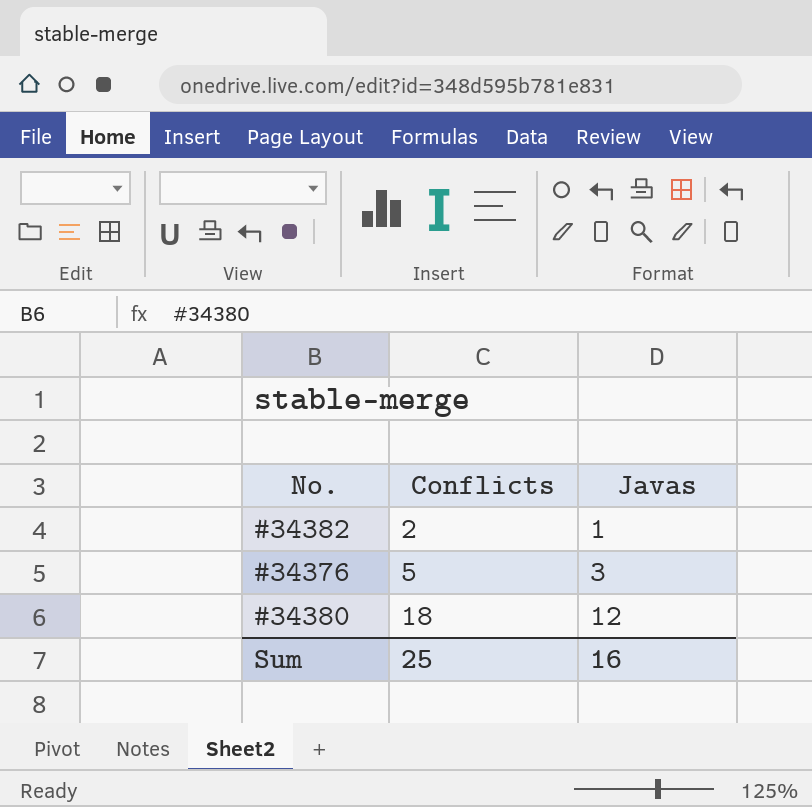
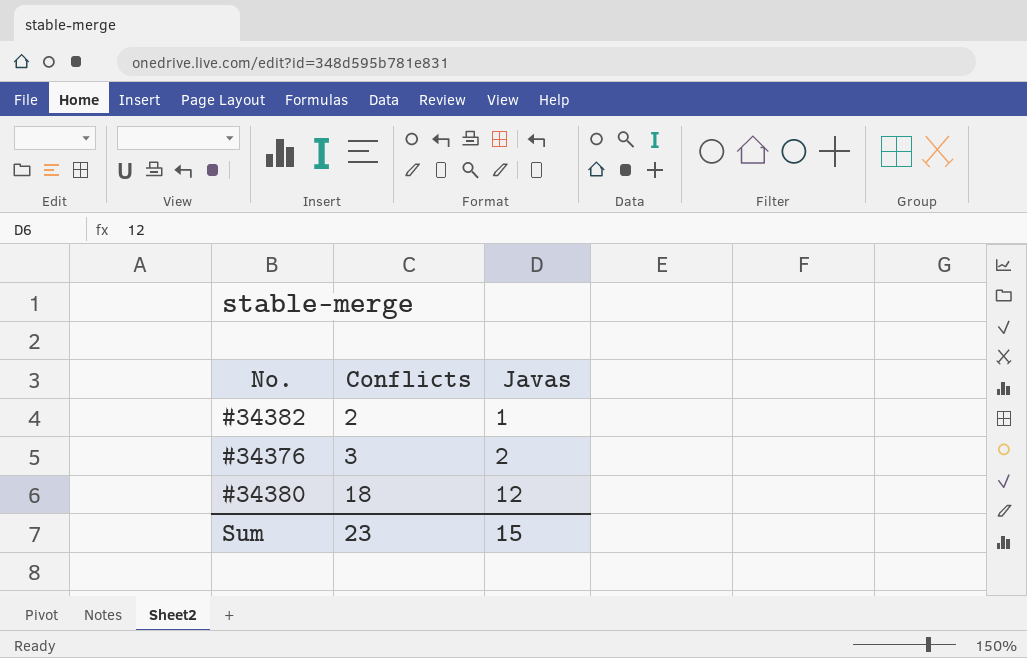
#34376 | Conflicts: 5 -> 3
#34376 | Javas: 3 -> 2
Sum | Conflicts: 25 -> 23
Sum | Javas: 16 -> 15

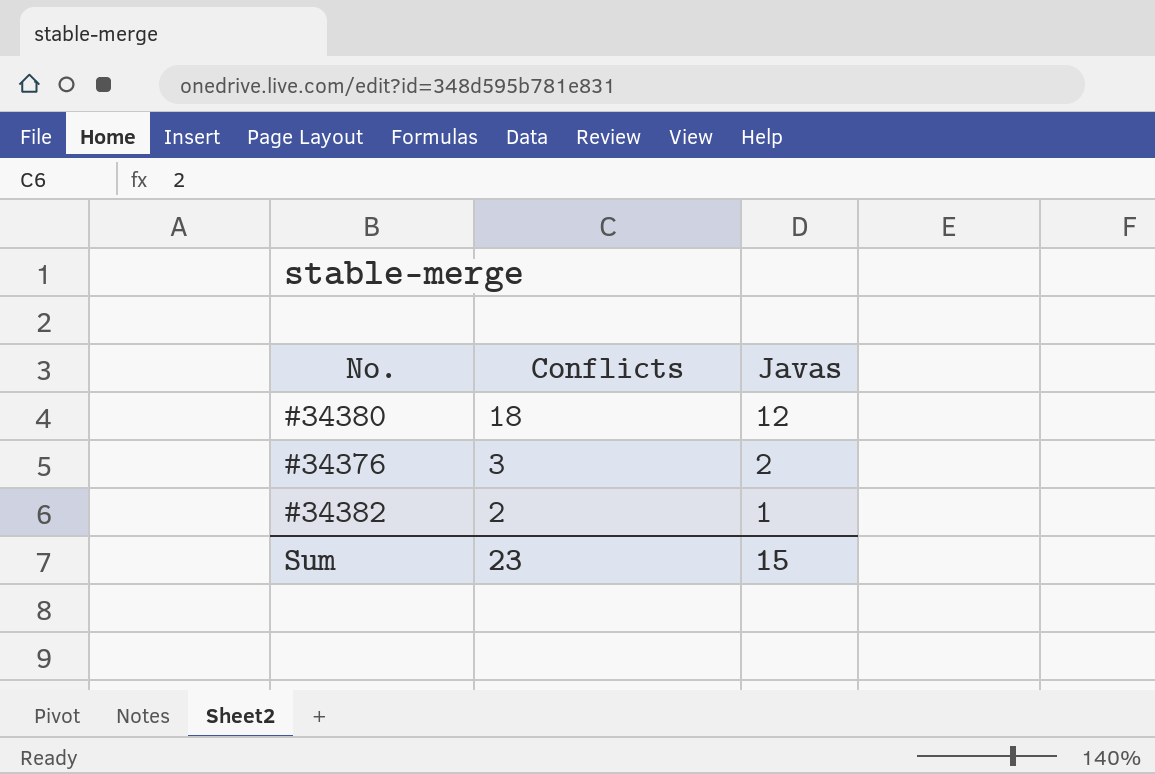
row order: Conflicts ascending -> Conflicts descending

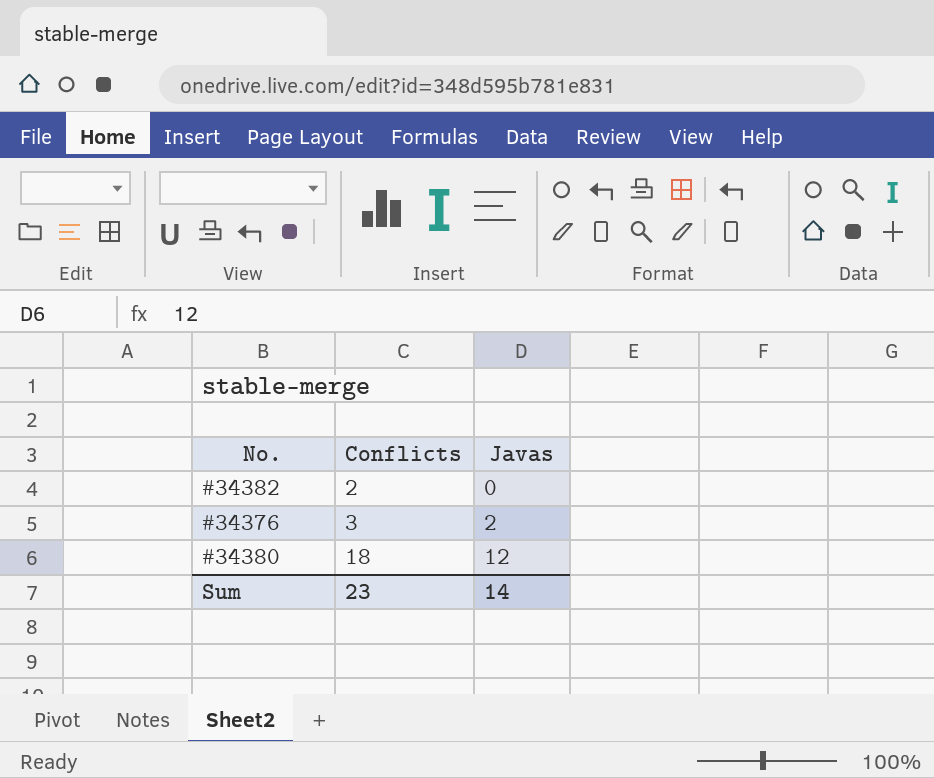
row order: Conflicts descending -> Conflicts ascending
#34382 | Javas: 1 -> 0
Sum | Javas: 15 -> 14

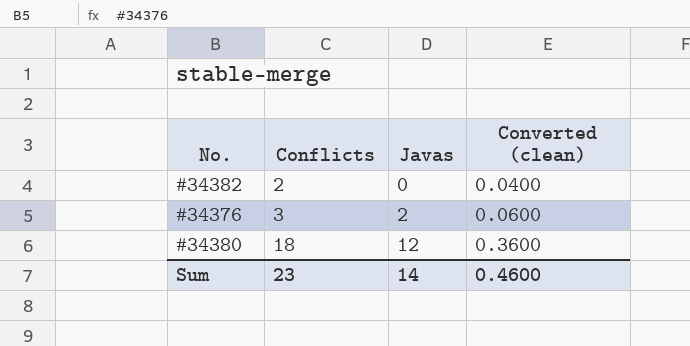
column Converted (clean) | formula: none -> [Conflicts] * 0.02

